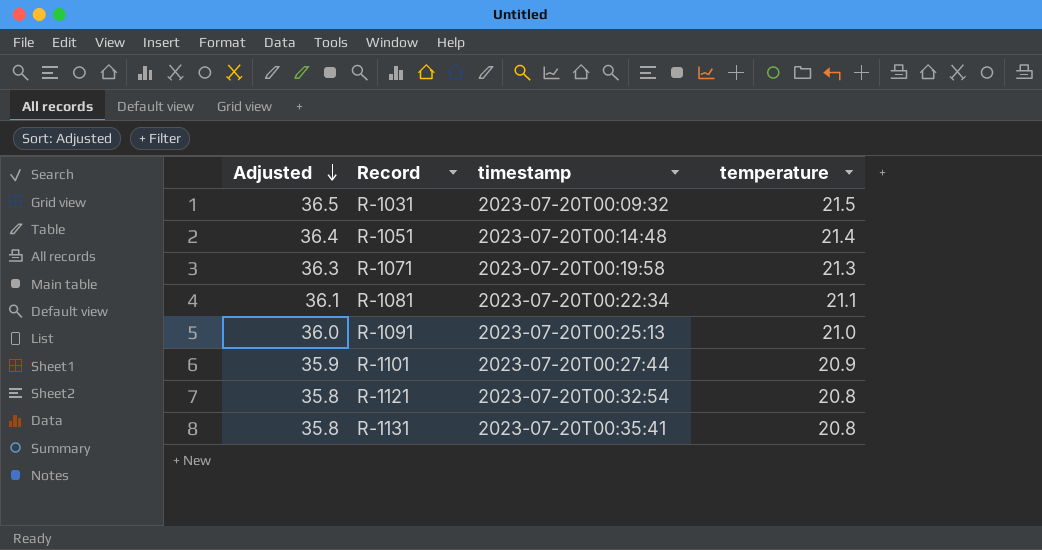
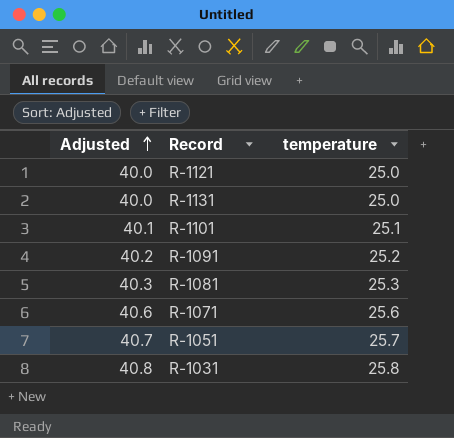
row order: Adjusted descending -> Adjusted ascending
column timestamp | position: 3 -> none
R-1121 | Adjusted: 35.8 -> 40.0
R-1121 | temperature: 20.8 -> 25.0
R-1131 | Adjusted: 35.8 -> 40.0
R-1131 | temperature: 20.8 -> 25.0
R-1101 | Adjusted: 35.9 -> 40.1
R-1101 | temperature: 20.9 -> 25.1
R-1091 | Adjusted: 36.0 -> 40.2
R-1091 | temperature: 21.0 -> 25.2
R-1081 | Adjusted: 36.1 -> 40.3
R-1081 | temperature: 21.1 -> 25.3
R-1071 | Adjusted: 36.3 -> 40.6
R-1071 | temperature: 21.3 -> 25.6
R-1051 | Adjusted: 36.4 -> 40.7
R-1051 | temperature: 21.4 -> 25.7
R-1031 | Adjusted: 36.5 -> 40.8
R-1031 | temperature: 21.5 -> 25.8

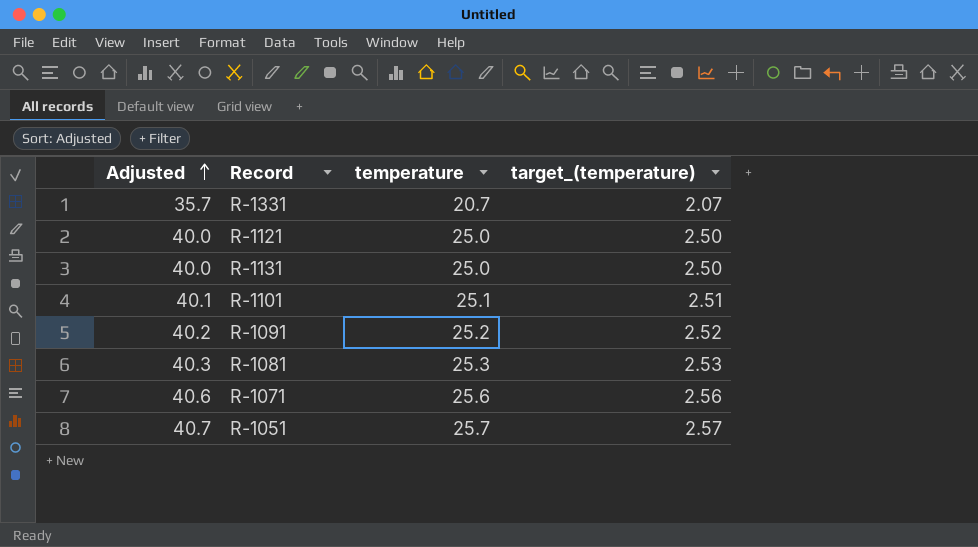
column target_(temperature) | formula: none -> [temperature] * 0.1
row R-1031: 40.8 | 25.8 -> none
row R-1331: none -> 35.7 | 20.7 | 2.07

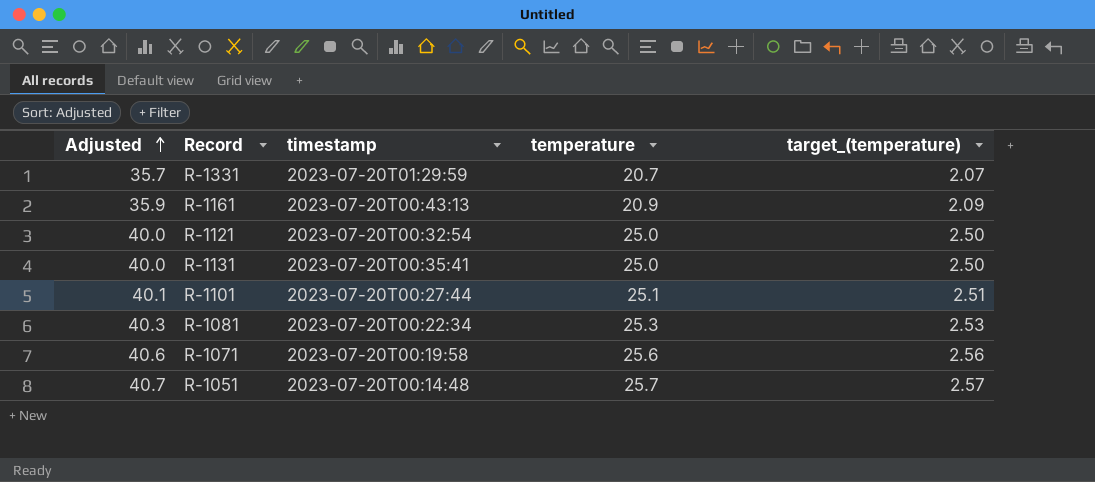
column timestamp | position: none -> 3
row R-1091: 40.2 | 25.2 | 2.52 -> none
row R-1161: none -> 35.9 | 2023-07-20T00:43:13 | 20.9 | 2.09

